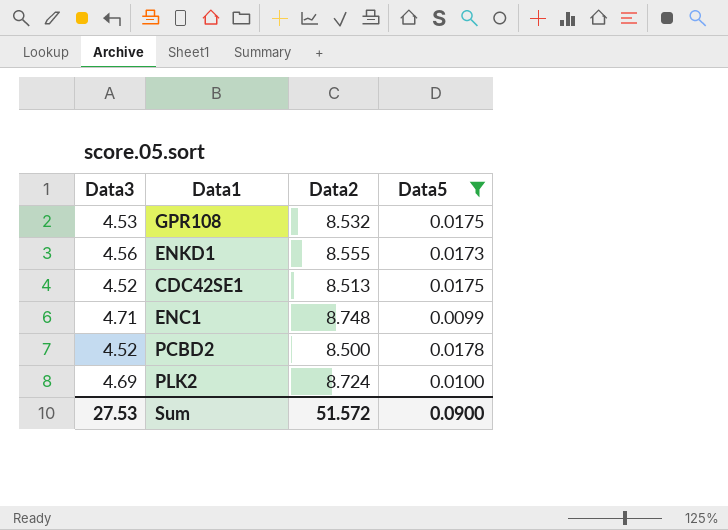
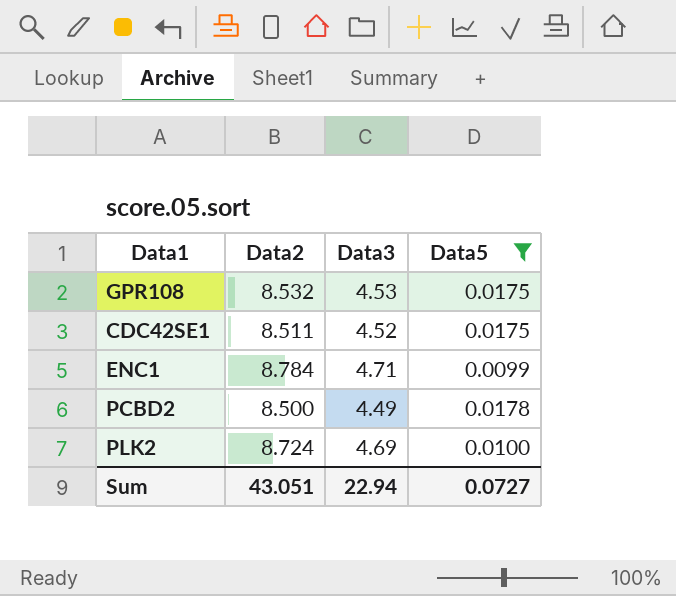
column Data3 | position: 1 -> 3
row ENKD1: 4.56 | 8.555 | 0.0173 -> none
CDC42SE1 | Data2: 8.513 -> 8.511
ENC1 | Data2: 8.748 -> 8.784
PCBD2 | Data3: 4.52 -> 4.49
Sum | Data2: 51.572 -> 43.051
Sum | Data3: 27.53 -> 22.94
Sum | Data5: 0.0900 -> 0.0727

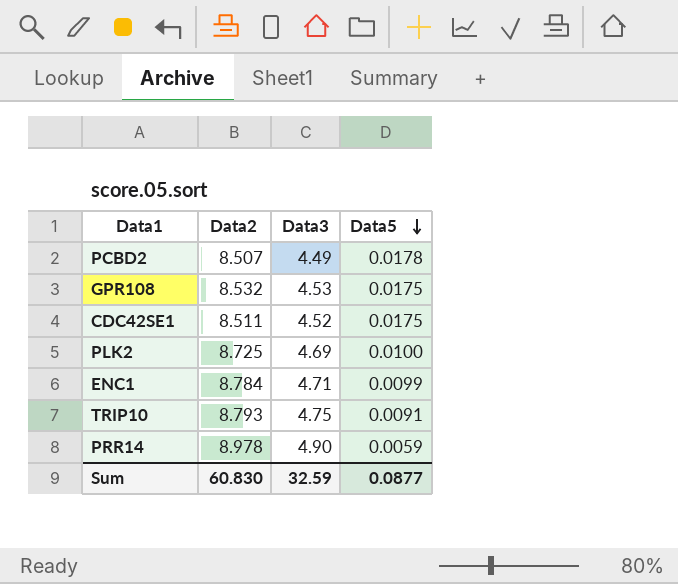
filter: Data5 >= 0.0099 -> none
row order: none -> Data5 descending
PCBD2 | Data2: 8.500 -> 8.507
PLK2 | Data2: 8.724 -> 8.725
Sum | Data2: 43.051 -> 60.830
Sum | Data3: 22.94 -> 32.59
Sum | Data5: 0.0727 -> 0.0877

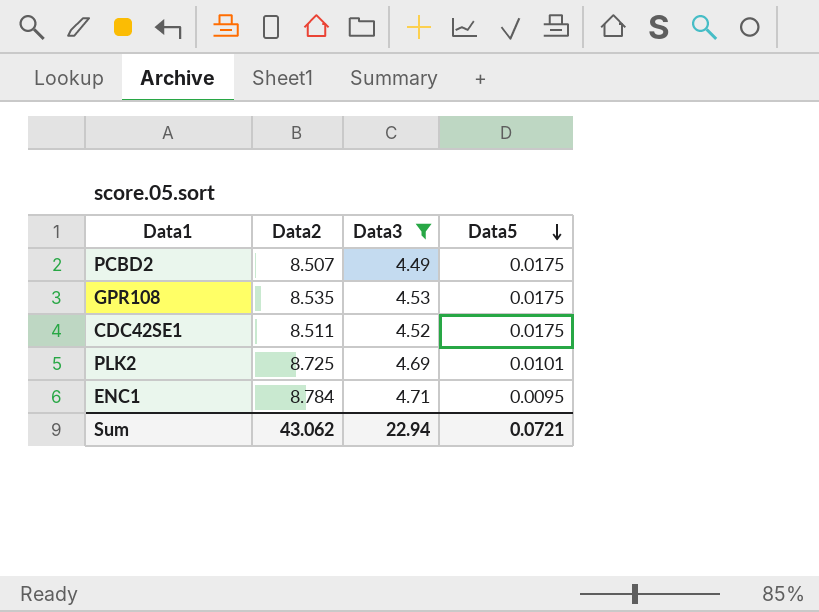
filter: none -> Data3 <= 4.71
PCBD2 | Data5: 0.0178 -> 0.0175
GPR108 | Data2: 8.532 -> 8.535
PLK2 | Data5: 0.0100 -> 0.0101
ENC1 | Data5: 0.0099 -> 0.0095
Sum | Data2: 60.830 -> 43.062
Sum | Data3: 32.59 -> 22.94
Sum | Data5: 0.0877 -> 0.0721

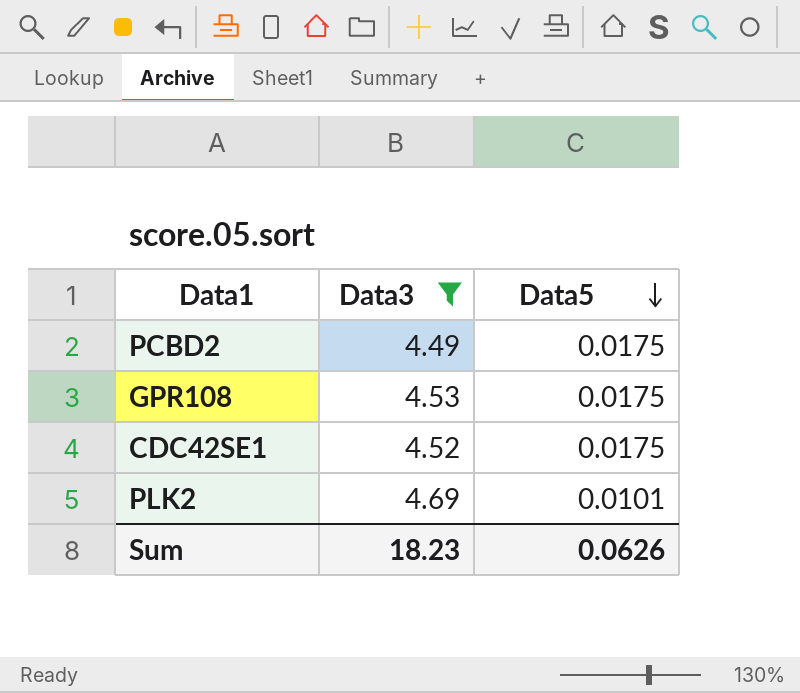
column Data2 | position: 2 -> none
row ENC1: 8.784 | 4.71 | 0.0095 -> none
Sum | Data3: 22.94 -> 18.23
Sum | Data5: 0.0721 -> 0.0626

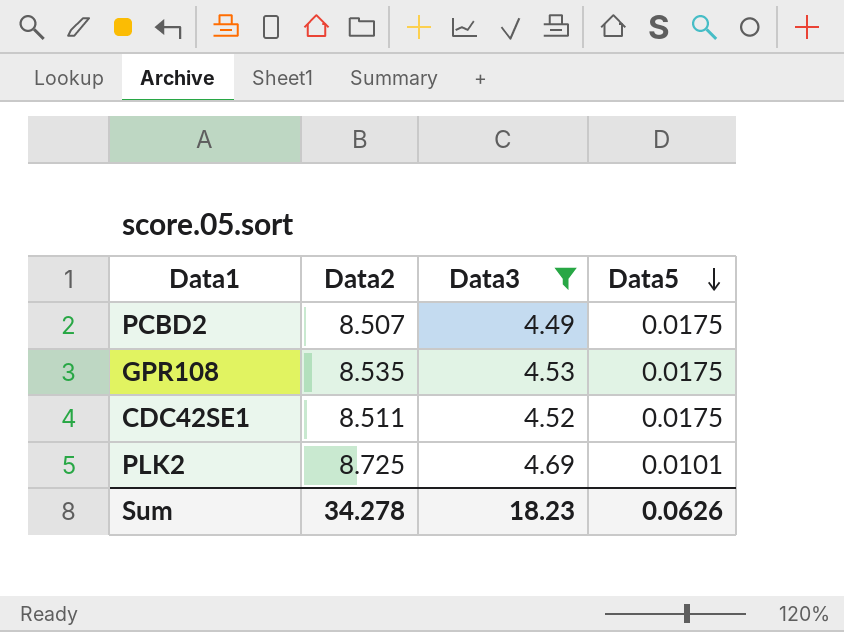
column Data2 | position: none -> 2

